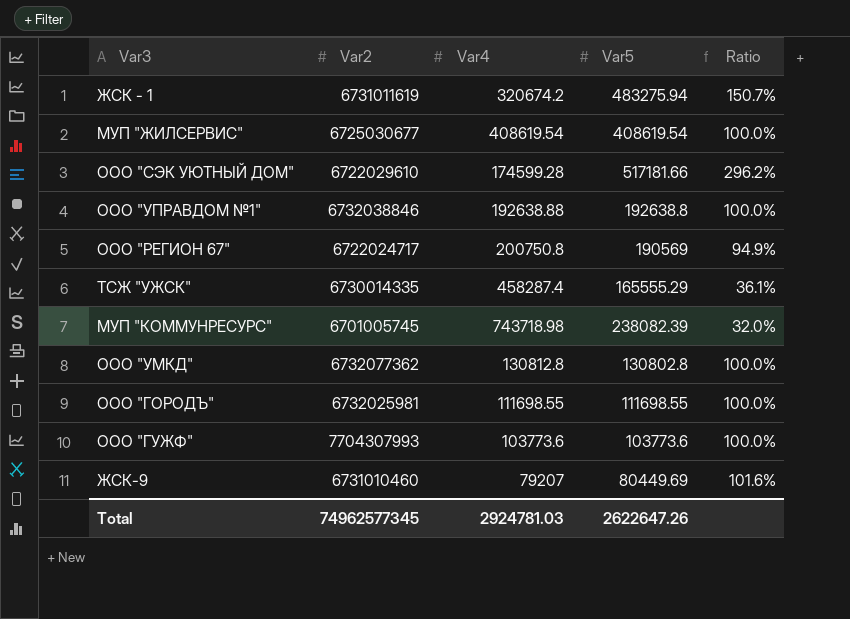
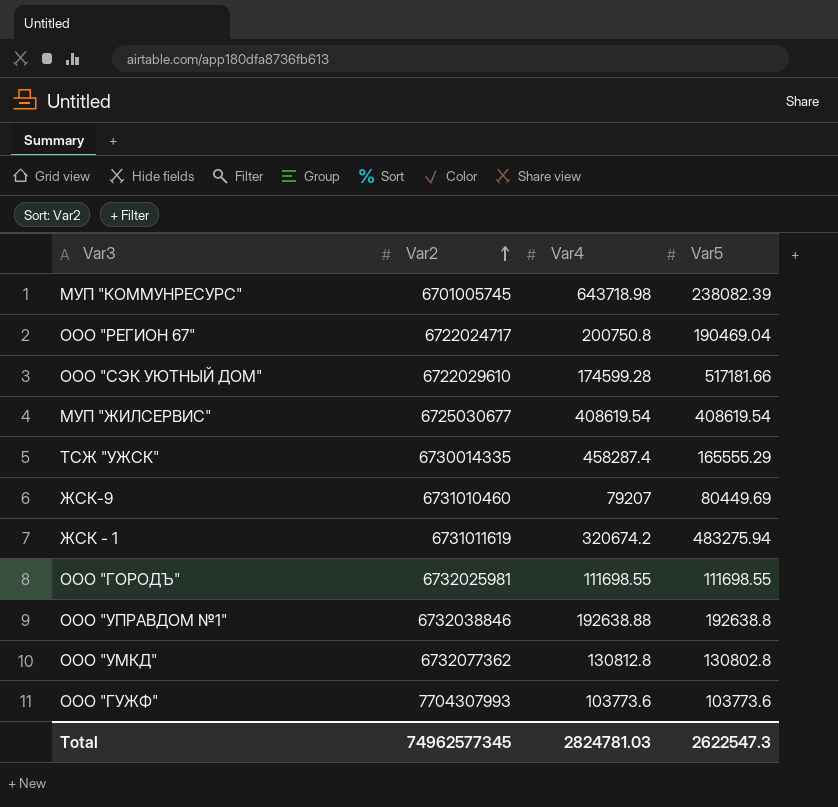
row order: none -> Var2 ascending
column Ratio | formula: [Var5] / [Var4] -> none
МУП "КОММУНРЕСУРС" | Var4: 743718.98 -> 643718.98
ООО "РЕГИОН 67" | Var5: 190569 -> 190469.04
Total | Var4: 2924781.03 -> 2824781.03
Total | Var5: 2622647.26 -> 2622547.3

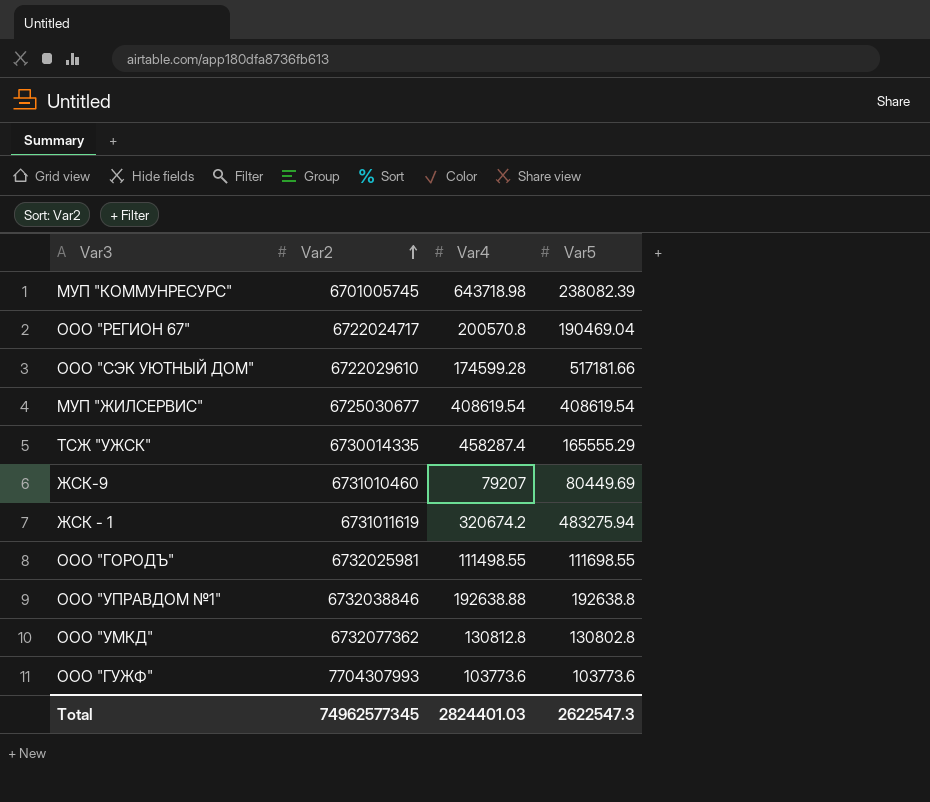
ООО "РЕГИОН 67" | Var4: 200750.8 -> 200570.8
ООО "ГОРОДЪ" | Var4: 111698.55 -> 111498.55
Total | Var4: 2824781.03 -> 2824401.03

